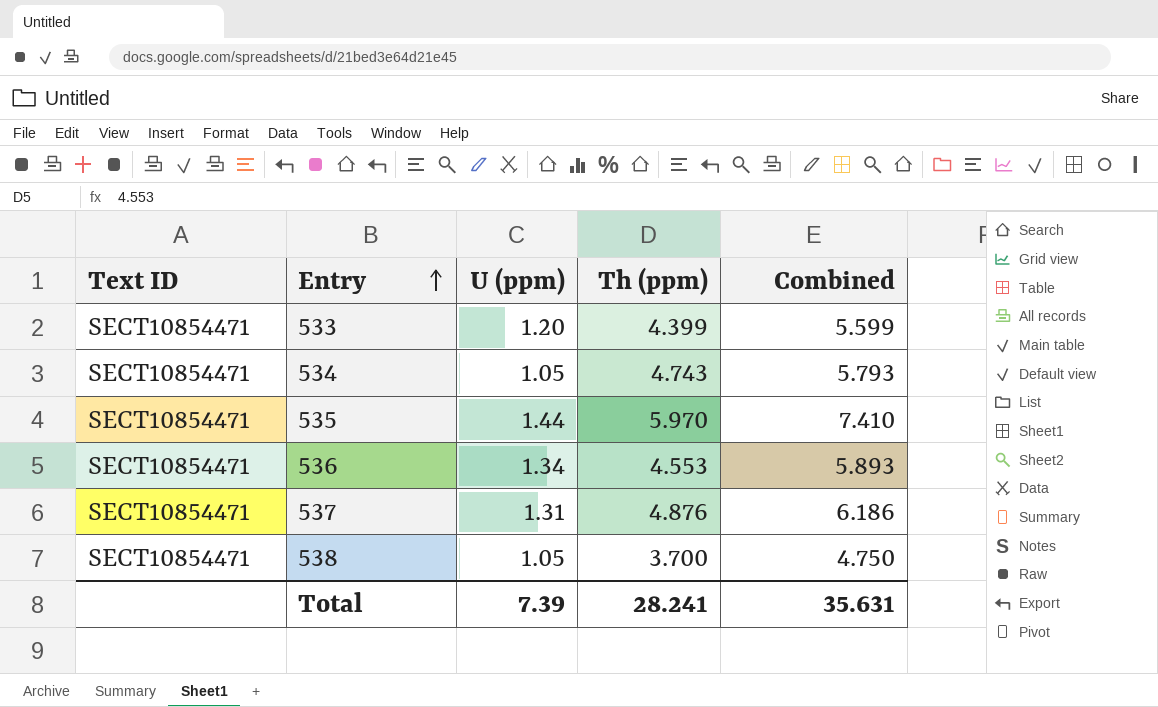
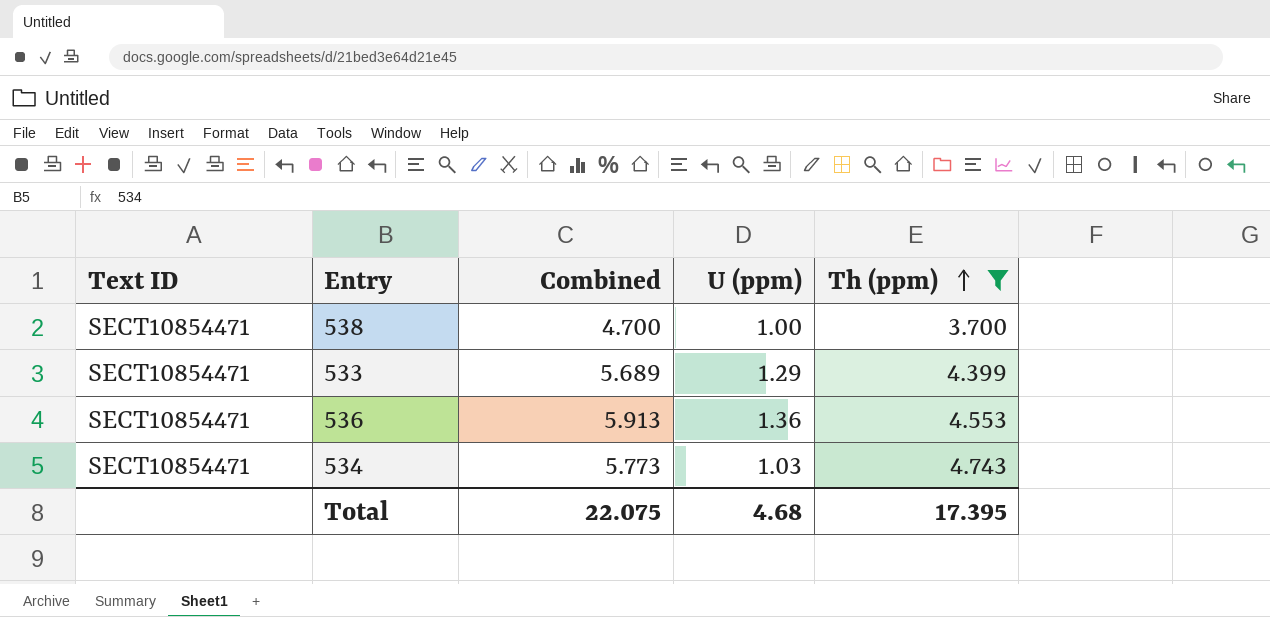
filter: none -> Th (ppm) <= 4.743
row order: Entry ascending -> Th (ppm) ascending
column Combined | position: 5 -> 3
538 | Combined: 4.750 -> 4.700
538 | U (ppm): 1.05 -> 1.00
533 | Combined: 5.599 -> 5.689
533 | U (ppm): 1.20 -> 1.29
536 | Combined: 5.893 -> 5.913
536 | U (ppm): 1.34 -> 1.36
534 | Combined: 5.793 -> 5.773
534 | U (ppm): 1.05 -> 1.03
Total | Combined: 35.631 -> 22.075
Total | U (ppm): 7.39 -> 4.68
Total | Th (ppm): 28.241 -> 17.395

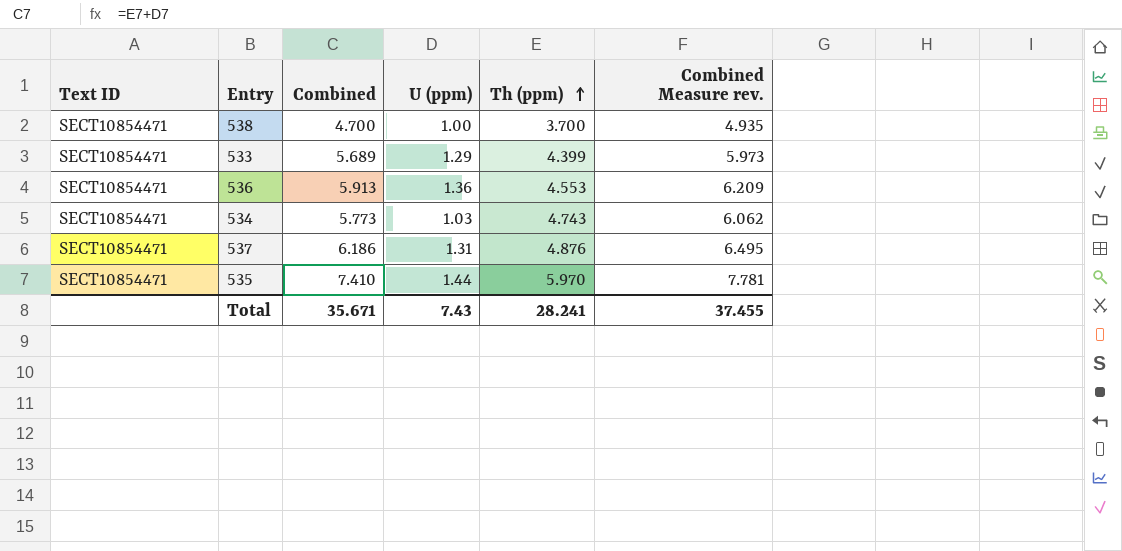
filter: Th (ppm) <= 4.743 -> none
column Combined Measure rev. | formula: none -> [Combined] * 1.05
Total | Combined: 22.075 -> 35.671
Total | U (ppm): 4.68 -> 7.43
Total | Th (ppm): 17.395 -> 28.241

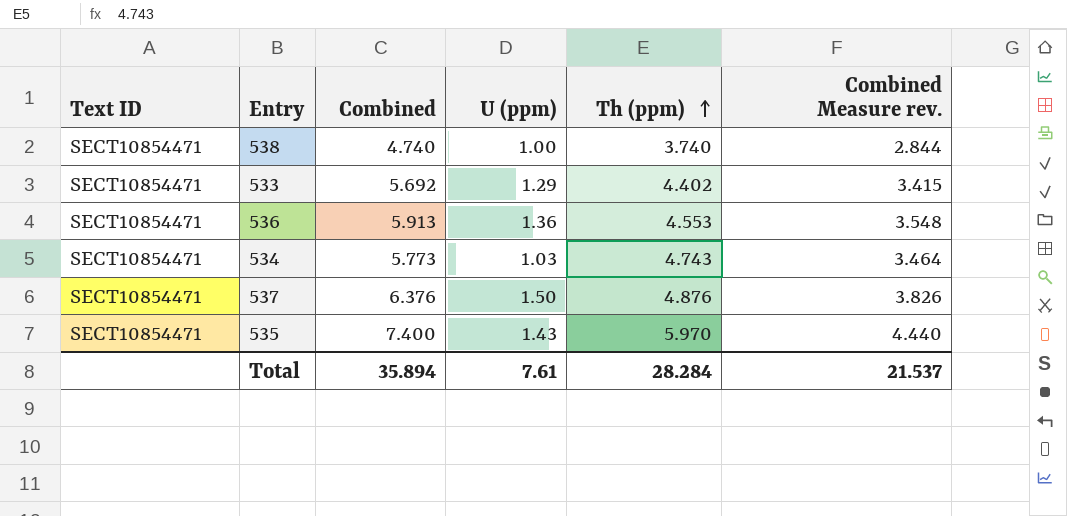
column Combined Measure rev. | formula: [Combined] * 1.05 -> [Combined] * 0.6
538 | Combined: 4.700 -> 4.740
538 | Th (ppm): 3.700 -> 3.740
533 | Combined: 5.689 -> 5.692
533 | Th (ppm): 4.399 -> 4.402
537 | Combined: 6.186 -> 6.376
537 | U (ppm): 1.31 -> 1.50
535 | Combined: 7.410 -> 7.400
535 | U (ppm): 1.44 -> 1.43
Total | Combined: 35.671 -> 35.894
Total | U (ppm): 7.43 -> 7.61
Total | Th (ppm): 28.241 -> 28.284
Total | Combined Measure rev.: 37.455 -> 21.537

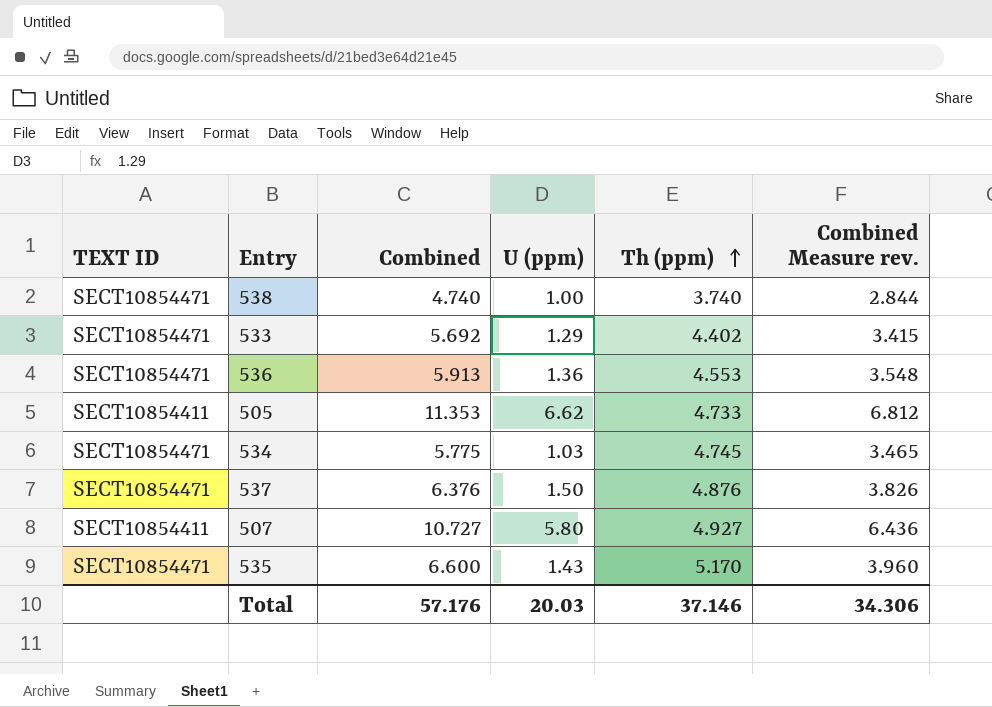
column name: Text ID -> TEXT ID
row 505: none -> SECT10854411 | 11.353 | 6.62 | 4.733 | 6.812
534 | Combined: 5.773 -> 5.775
534 | Th (ppm): 4.743 -> 4.745
534 | Combined Measure rev.: 3.464 -> 3.465
row 507: none -> SECT10854411 | 10.727 | 5.80 | 4.927 | 6.436
535 | Combined: 7.400 -> 6.600
535 | Th (ppm): 5.970 -> 5.170
535 | Combined Measure rev.: 4.440 -> 3.960
Total | Combined: 35.894 -> 57.176
Total | U (ppm): 7.61 -> 20.03
Total | Th (ppm): 28.284 -> 37.146
Total | Combined Measure rev.: 21.537 -> 34.306

